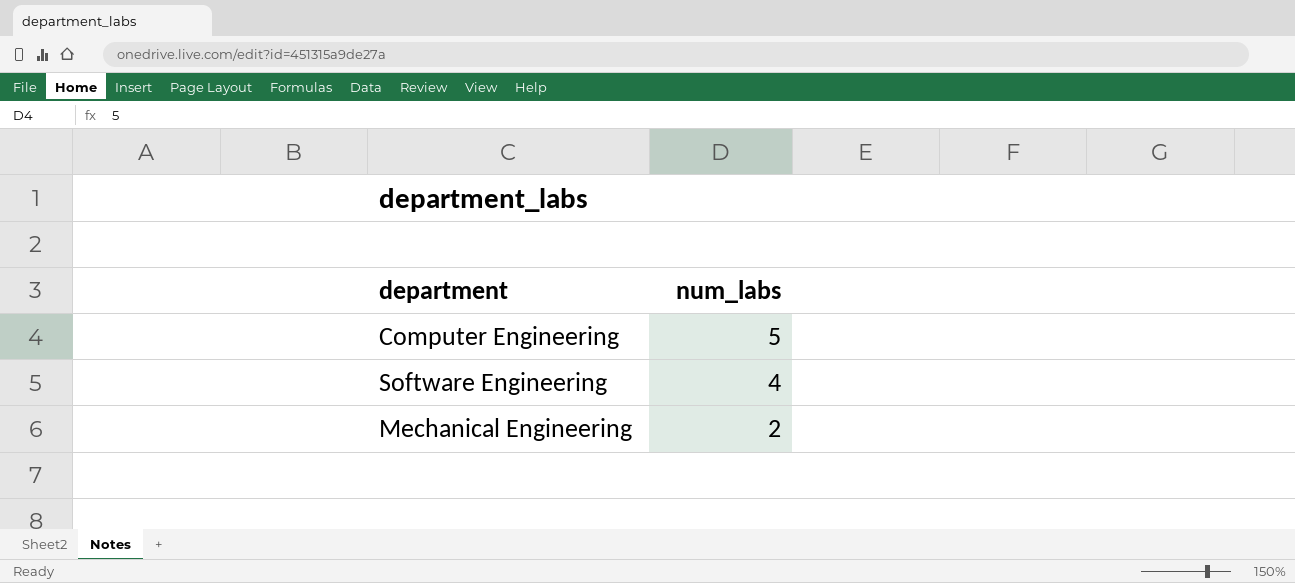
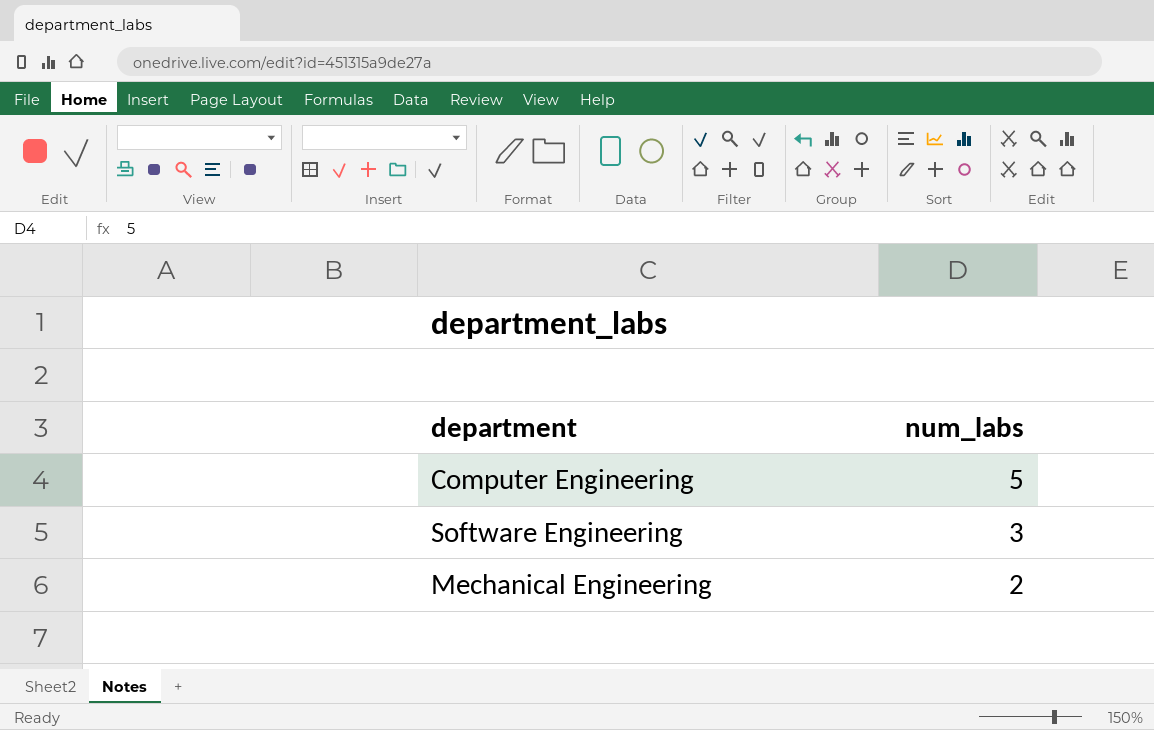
Software Engineering | num_labs: 4 -> 3

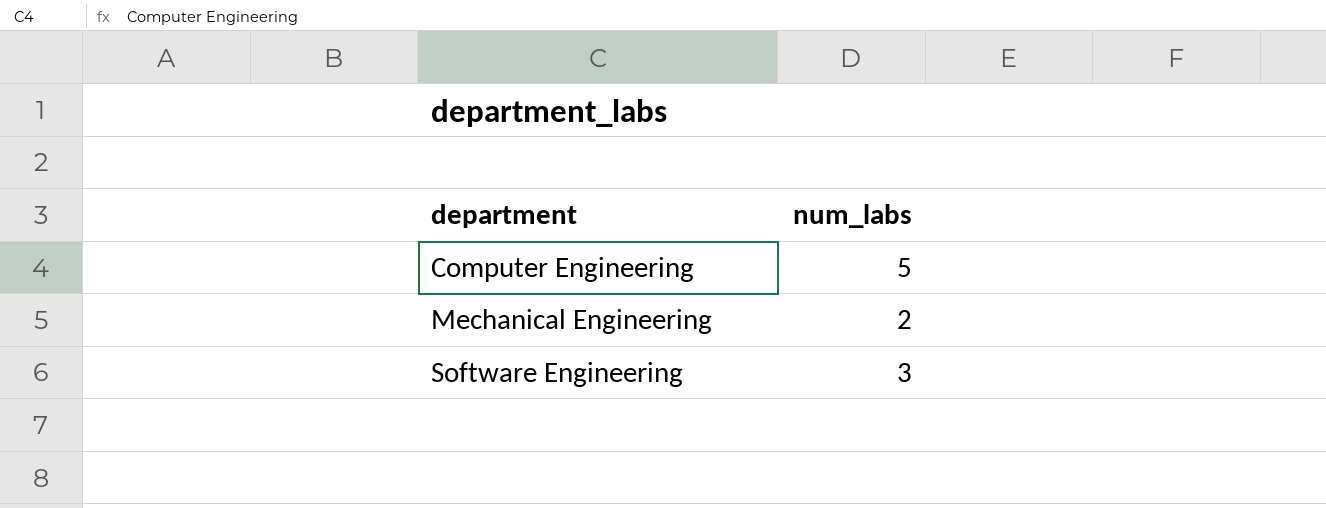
row order: num_labs descending -> department ascending

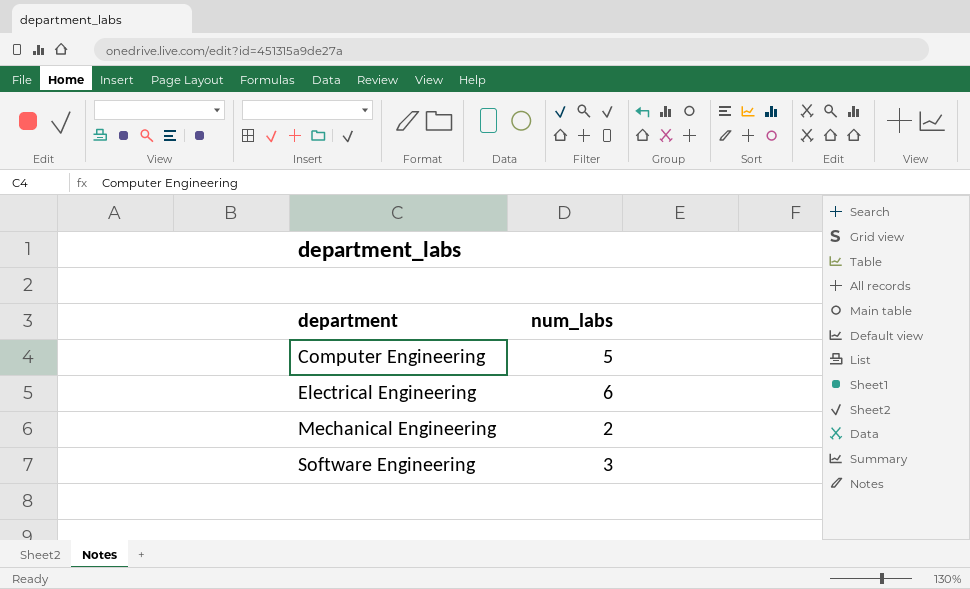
row Electrical Engineering: none -> 6

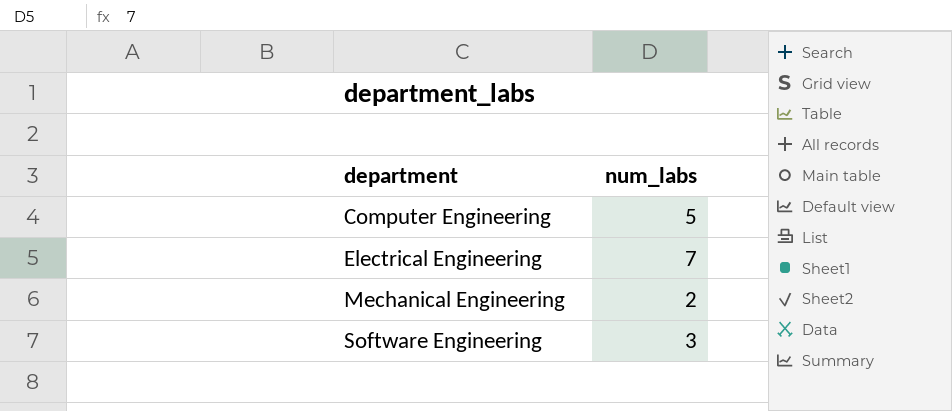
Electrical Engineering | num_labs: 6 -> 7

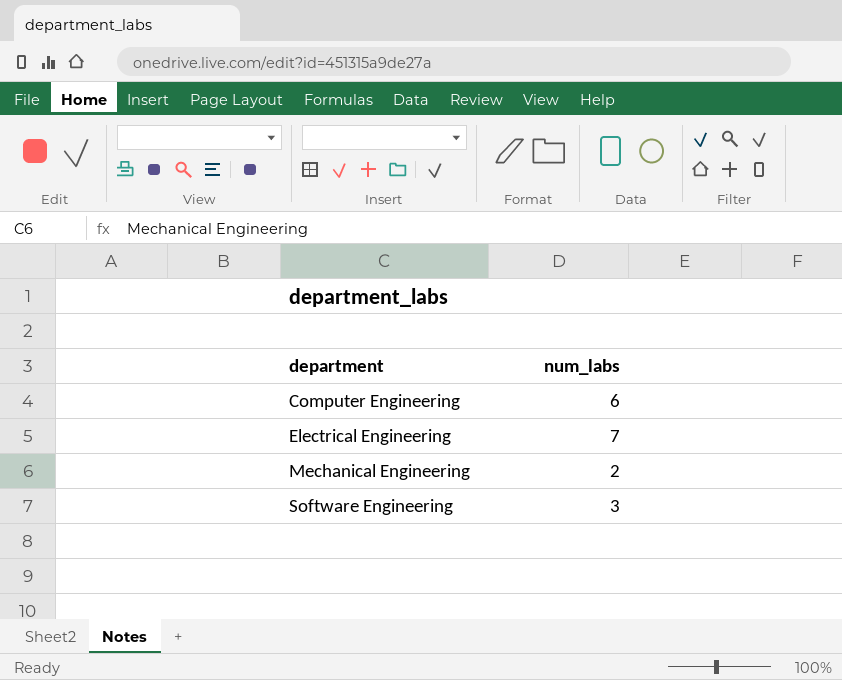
Computer Engineering | num_labs: 5 -> 6

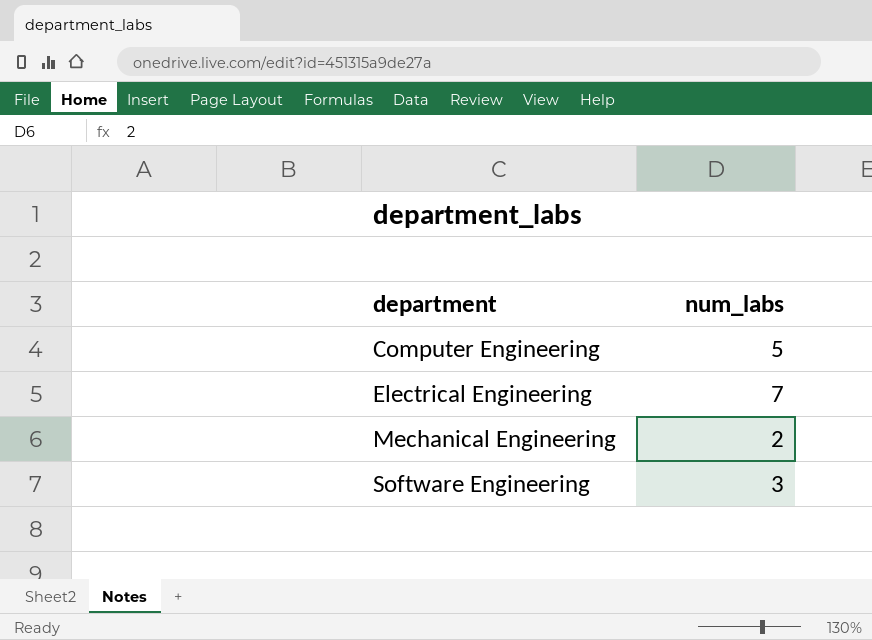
Computer Engineering | num_labs: 6 -> 5

